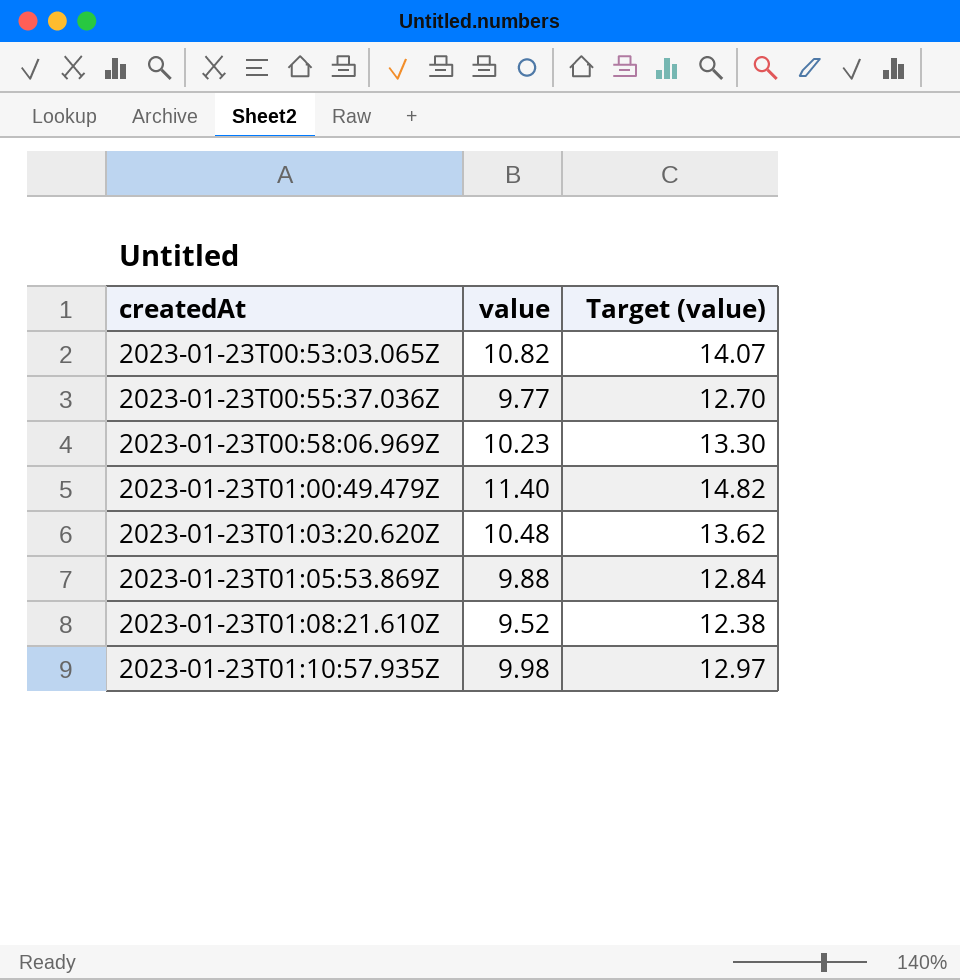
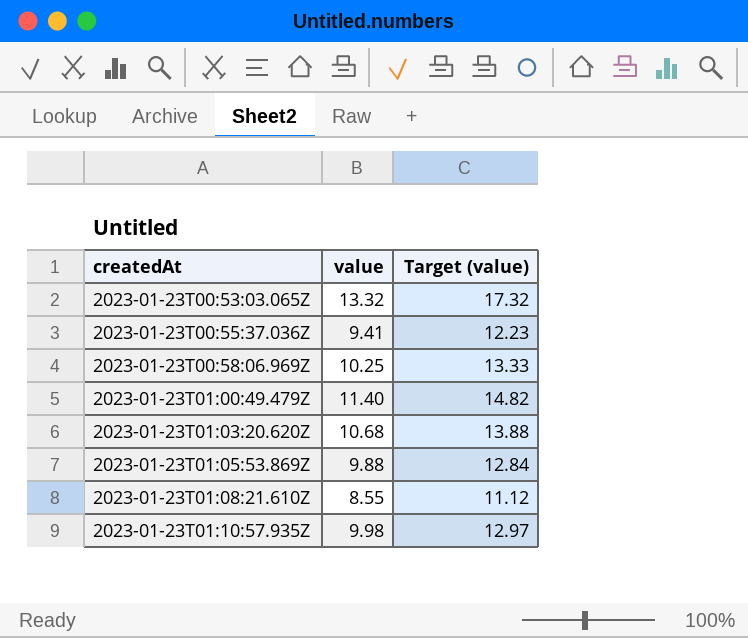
2023-01-23T00:53:03.065Z | value: 10.82 -> 13.32
2023-01-23T00:53:03.065Z | Target (value): 14.07 -> 17.32
2023-01-23T00:55:37.036Z | value: 9.77 -> 9.41
2023-01-23T00:55:37.036Z | Target (value): 12.70 -> 12.23
2023-01-23T00:58:06.969Z | value: 10.23 -> 10.25
2023-01-23T00:58:06.969Z | Target (value): 13.30 -> 13.33
2023-01-23T01:03:20.620Z | value: 10.48 -> 10.68
2023-01-23T01:03:20.620Z | Target (value): 13.62 -> 13.88
2023-01-23T01:08:21.610Z | value: 9.52 -> 8.55
2023-01-23T01:08:21.610Z | Target (value): 12.38 -> 11.12

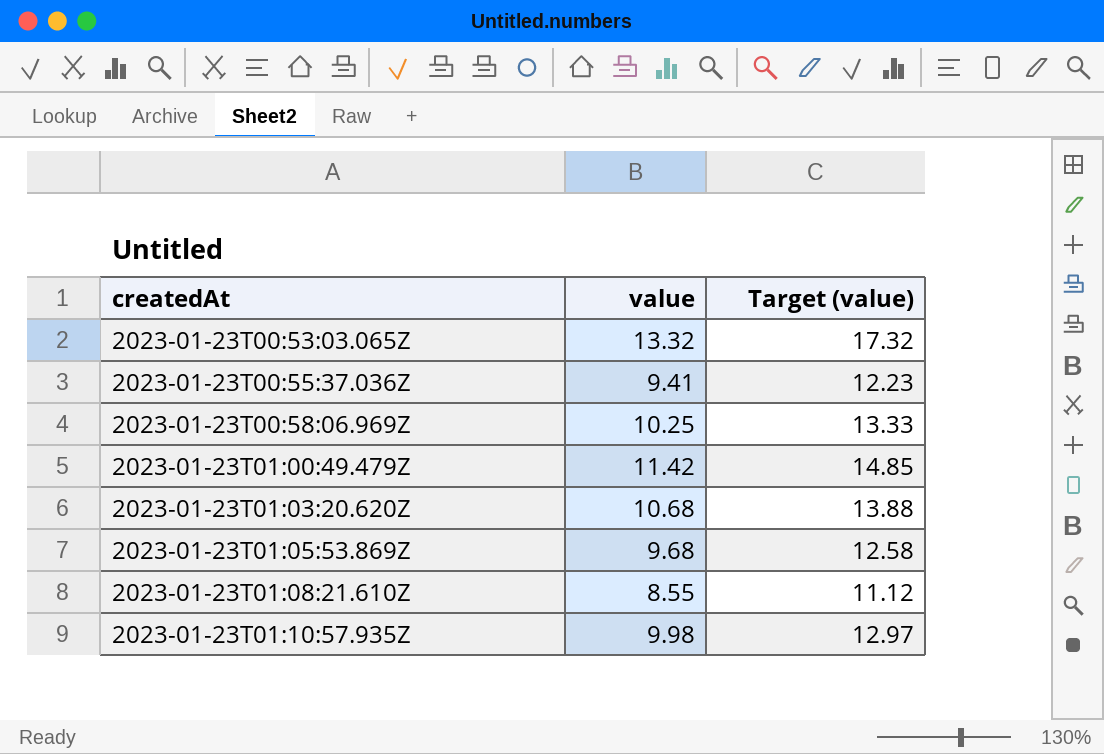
2023-01-23T01:00:49.479Z | value: 11.40 -> 11.42
2023-01-23T01:00:49.479Z | Target (value): 14.82 -> 14.85
2023-01-23T01:05:53.869Z | value: 9.88 -> 9.68
2023-01-23T01:05:53.869Z | Target (value): 12.84 -> 12.58

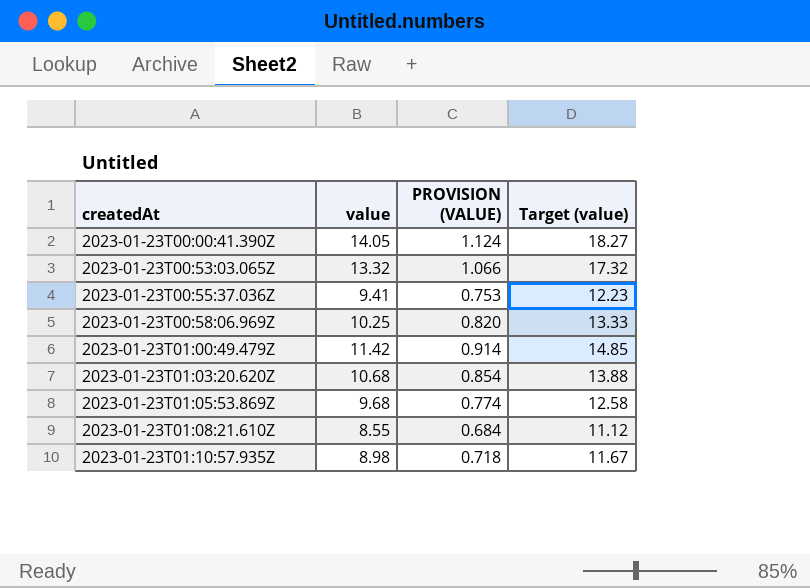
column PROVISION (VALUE) | formula: none -> [value] * 0.08
row 2023-01-23T00:00:41.390Z: none -> 14.05 | 1.124 | 18.27
2023-01-23T01:10:57.935Z | value: 9.98 -> 8.98
2023-01-23T01:10:57.935Z | Target (value): 12.97 -> 11.67

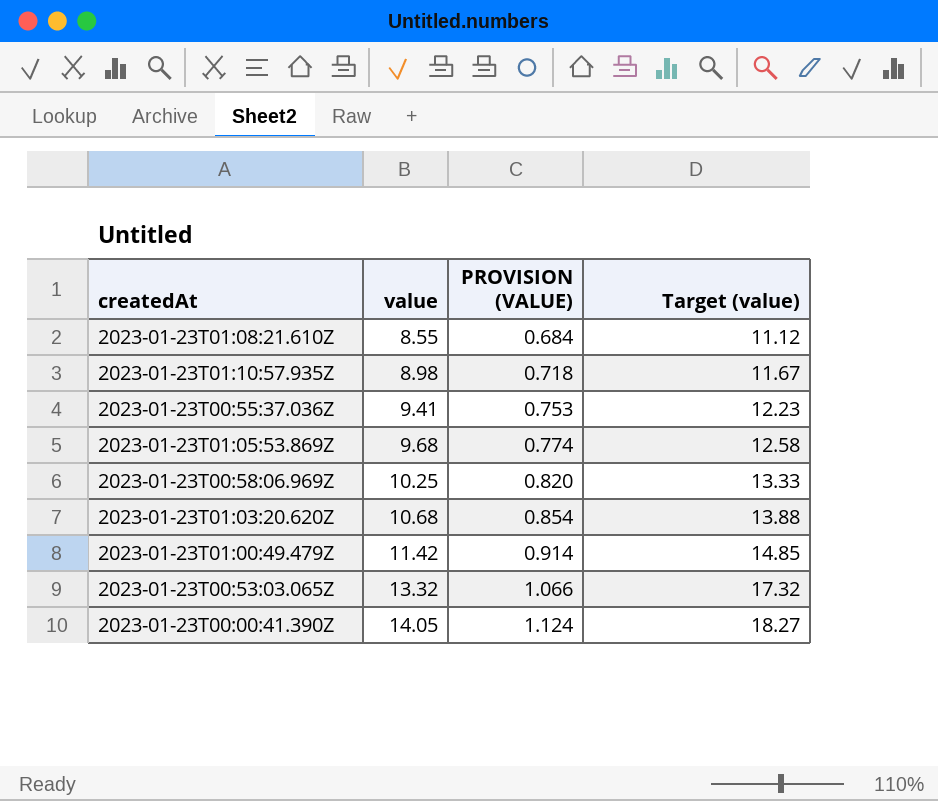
row order: createdAt ascending -> value ascending

